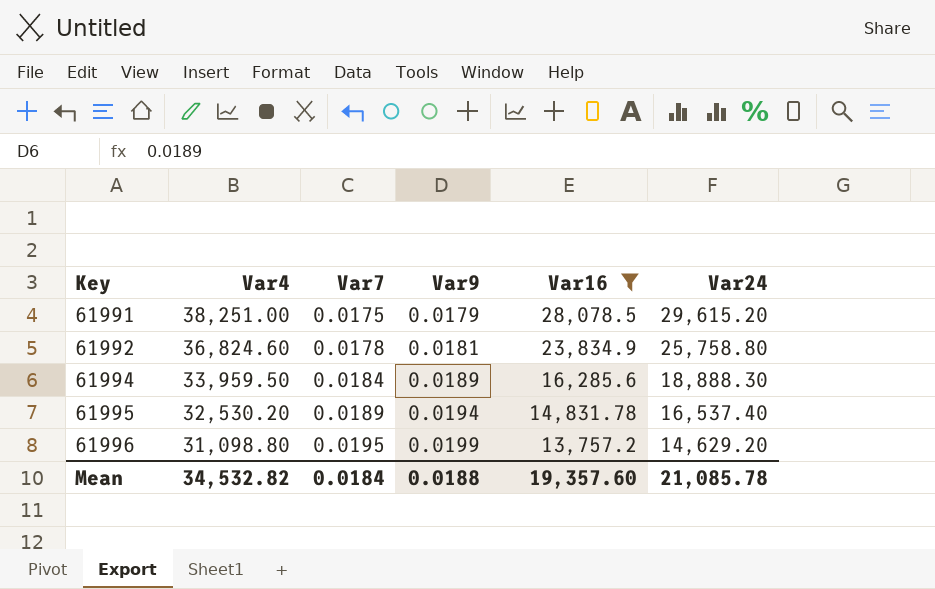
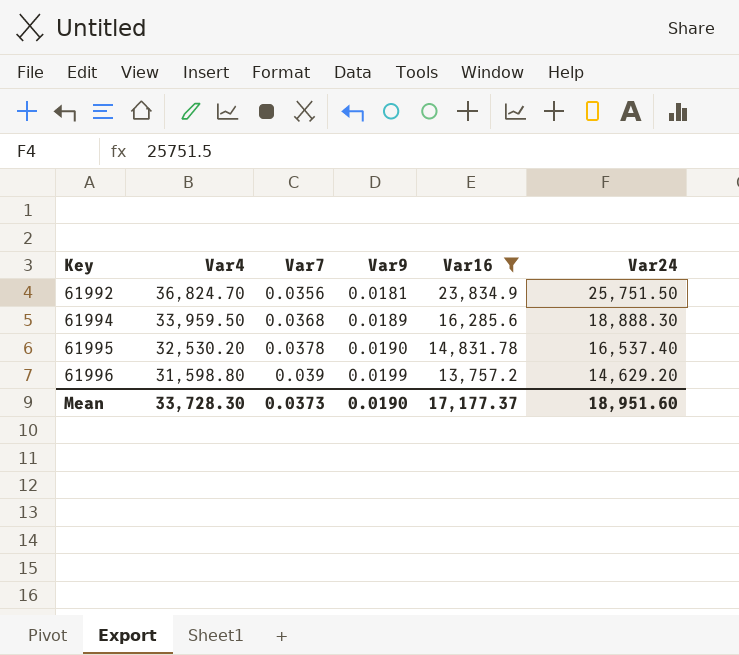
row 61991: 38,251.00 | 0.0175 | 0.0179 | 28,078.5 | 29,615.20 -> none
61992 | Var4: 36,824.60 -> 36,824.70
61992 | Var7: 0.0178 -> 0.0356
61992 | Var24: 25,758.80 -> 25,751.50
61994 | Var7: 0.0184 -> 0.0368
61995 | Var7: 0.0189 -> 0.0378
61995 | Var9: 0.0194 -> 0.0190
61996 | Var4: 31,098.80 -> 31,598.80
61996 | Var7: 0.0195 -> 0.039
Mean | Var4: 34,532.82 -> 33,728.30
Mean | Var7: 0.0184 -> 0.0373
Mean | Var9: 0.0188 -> 0.0190
Mean | Var16: 19,357.60 -> 17,177.37
Mean | Var24: 21,085.78 -> 18,951.60

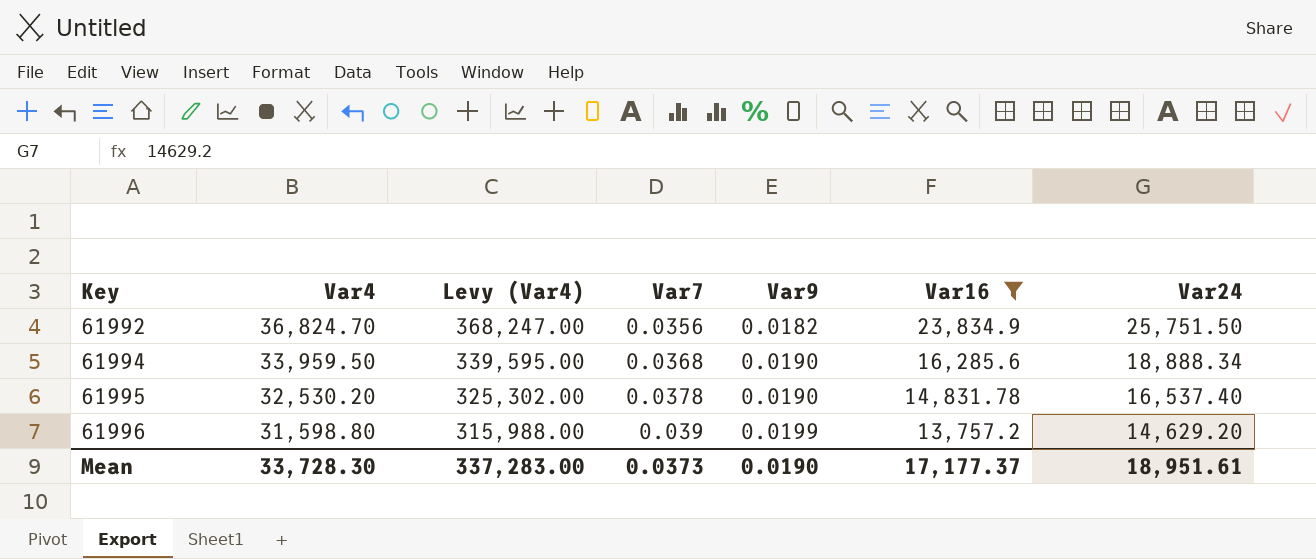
column Levy (Var4) | formula: none -> [Var4] * 10
61992 | Var9: 0.0181 -> 0.0182
61994 | Var9: 0.0189 -> 0.0190
61994 | Var24: 18,888.30 -> 18,888.34
Mean | Var24: 18,951.60 -> 18,951.61

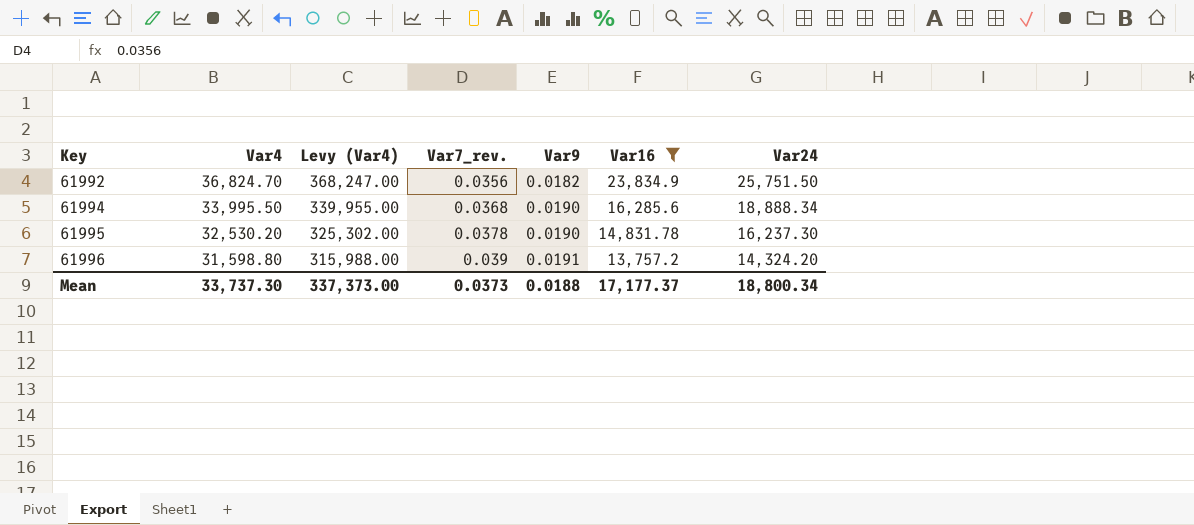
column name: Var7 -> Var7_rev.
61994 | Var4: 33,959.50 -> 33,995.50
61994 | Levy (Var4): 339,595.00 -> 339,955.00
61995 | Var24: 16,537.40 -> 16,237.30
61996 | Var9: 0.0199 -> 0.0191
61996 | Var24: 14,629.20 -> 14,324.20
Mean | Var4: 33,728.30 -> 33,737.30
Mean | Levy (Var4): 337,283.00 -> 337,373.00
Mean | Var9: 0.0190 -> 0.0188
Mean | Var24: 18,951.61 -> 18,800.34

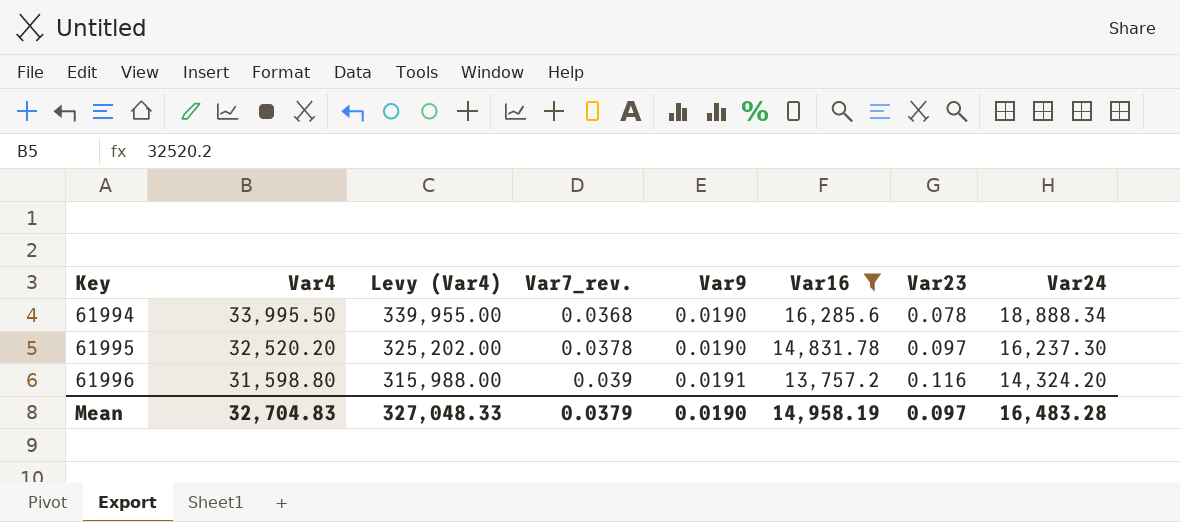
column Var23 | position: none -> 7
row 61992: 36,824.70 | 368,247.00 | 0.0356 | 0.0182 | 23,834.9 | 25,751.50 -> none
61995 | Var4: 32,530.20 -> 32,520.20
61995 | Levy (Var4): 325,302.00 -> 325,202.00
Mean | Var4: 33,737.30 -> 32,704.83
Mean | Levy (Var4): 337,373.00 -> 327,048.33
Mean | Var7_rev.: 0.0373 -> 0.0379
Mean | Var9: 0.0188 -> 0.0190
Mean | Var16: 17,177.37 -> 14,958.19
Mean | Var24: 18,800.34 -> 16,483.28

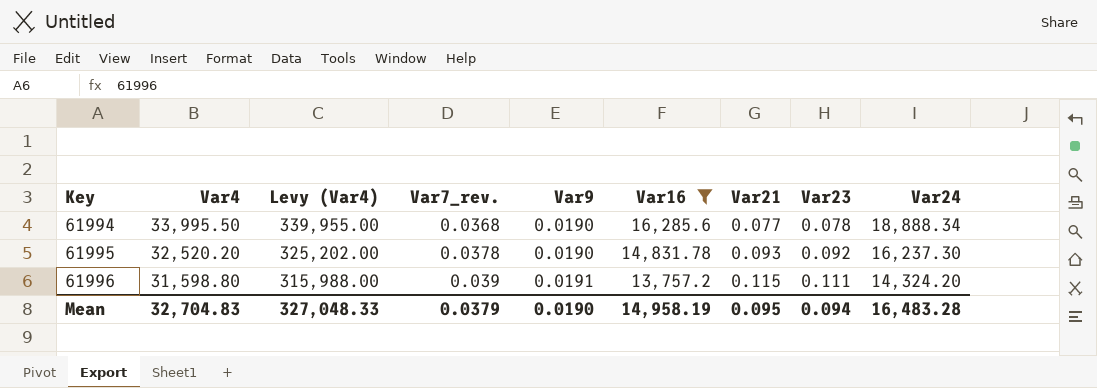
column Var21 | position: none -> 7
61995 | Var23: 0.097 -> 0.092
61996 | Var23: 0.116 -> 0.111
Mean | Var23: 0.097 -> 0.094

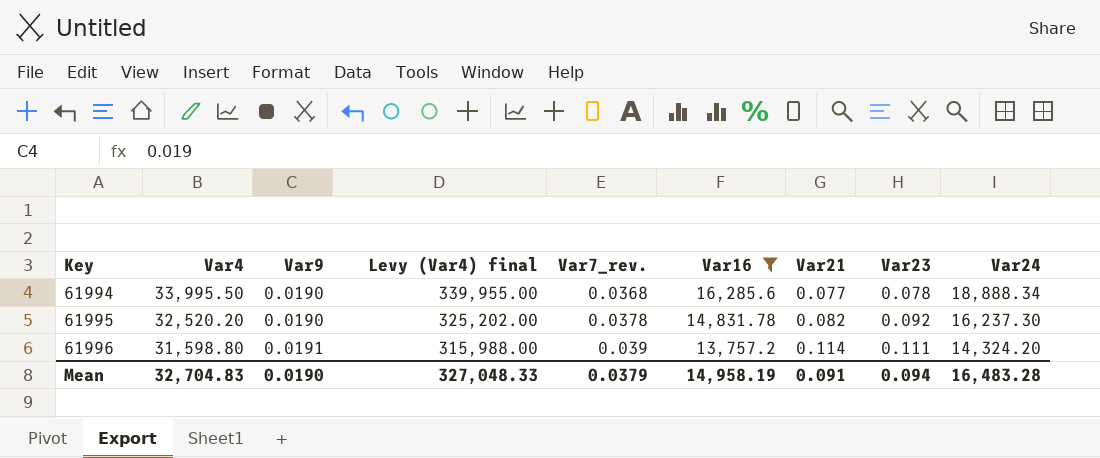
column Var9 | position: 5 -> 3
column name: Levy (Var4) -> Levy (Var4) final
61995 | Var21: 0.093 -> 0.082
61996 | Var21: 0.115 -> 0.114
Mean | Var21: 0.095 -> 0.091

